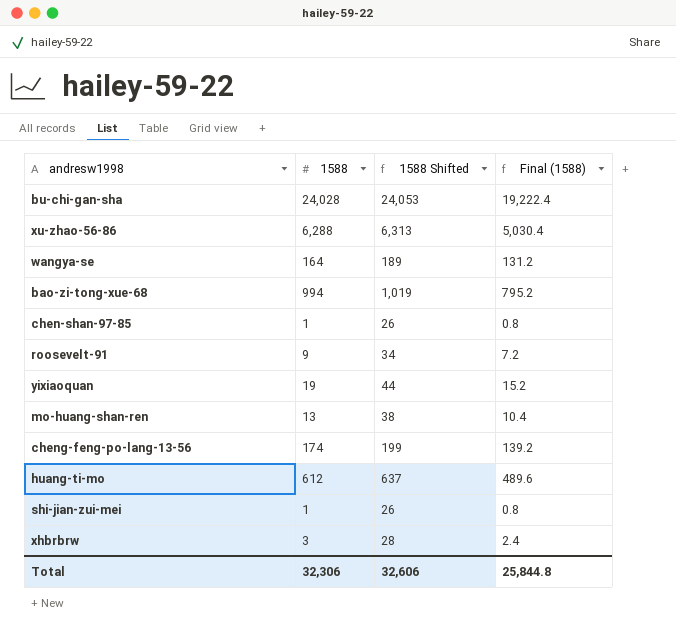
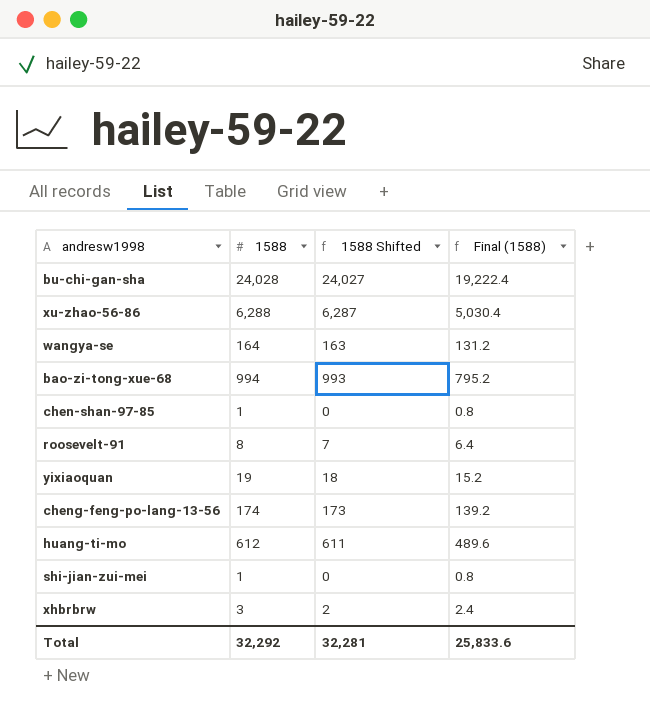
column 1588 Shifted | formula: [1588] + 25 -> [1588] - 1
row mo-huang-shan-ren: 13 | 38 | 10.4 -> none
roosevelt-91 | 1588: 9 -> 8
roosevelt-91 | Final (1588): 7.2 -> 6.4
Total | 1588: 32,306 -> 32,292
Total | 1588 Shifted: 32,606 -> 32,281
Total | Final (1588): 25,844.8 -> 25,833.6

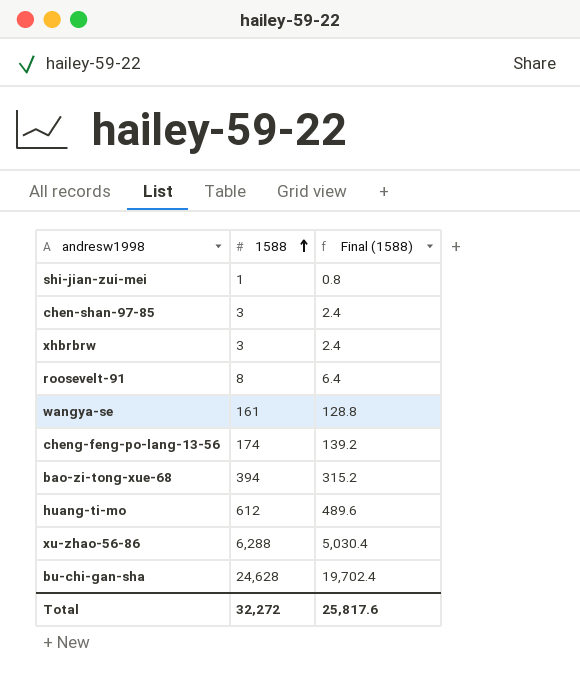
row order: none -> 1588 ascending
column 1588 Shifted | formula: [1588] - 1 -> none
row yixiaoquan: 19 | 18 | 15.2 -> none
chen-shan-97-85 | 1588: 1 -> 3
chen-shan-97-85 | Final (1588): 0.8 -> 2.4
wangya-se | 1588: 164 -> 161
wangya-se | Final (1588): 131.2 -> 128.8
bao-zi-tong-xue-68 | 1588: 994 -> 394
bao-zi-tong-xue-68 | Final (1588): 795.2 -> 315.2
bu-chi-gan-sha | 1588: 24,028 -> 24,628
bu-chi-gan-sha | Final (1588): 19,222.4 -> 19,702.4
Total | 1588: 32,292 -> 32,272
Total | Final (1588): 25,833.6 -> 25,817.6

